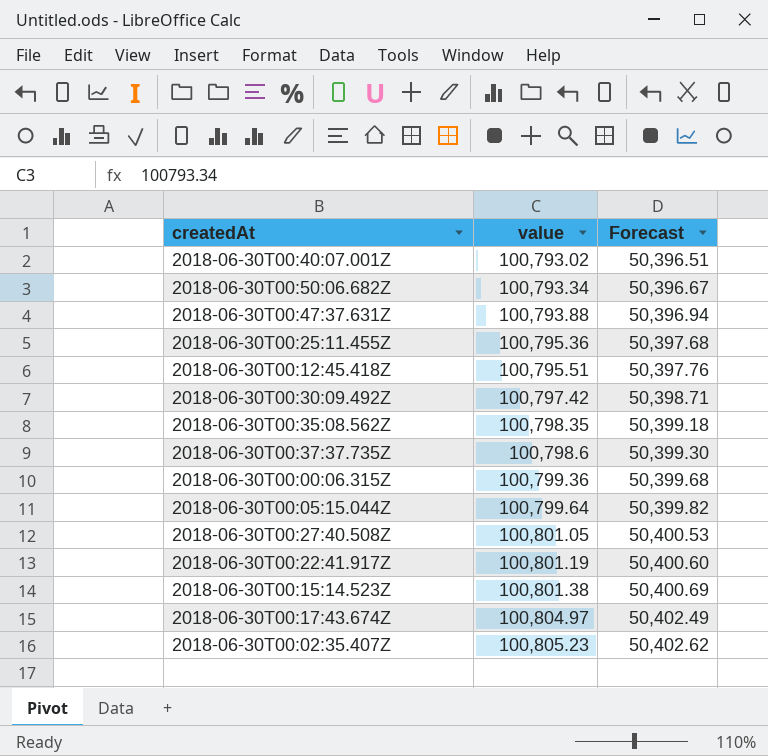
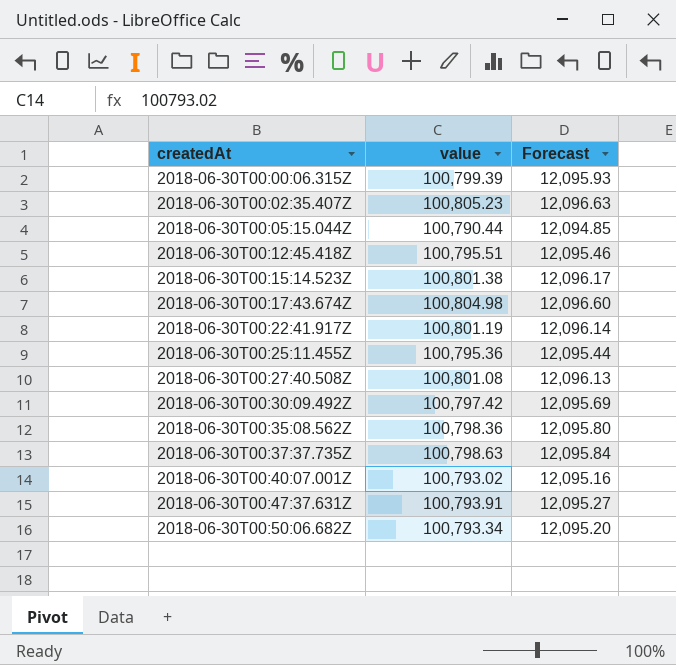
row order: value ascending -> createdAt ascending
column Forecast | formula: [value] * 0.5 -> [value] * 0.12
2018-06-30T00:00:06.315Z | value: 100,799.36 -> 100,799.39
2018-06-30T00:05:15.044Z | value: 100,799.64 -> 100,790.44
2018-06-30T00:17:43.674Z | value: 100,804.97 -> 100,804.98
2018-06-30T00:27:40.508Z | value: 100,801.05 -> 100,801.08
2018-06-30T00:35:08.562Z | value: 100,798.35 -> 100,798.36
2018-06-30T00:37:37.735Z | value: 100,798.6 -> 100,798.63
2018-06-30T00:47:37.631Z | value: 100,793.88 -> 100,793.91

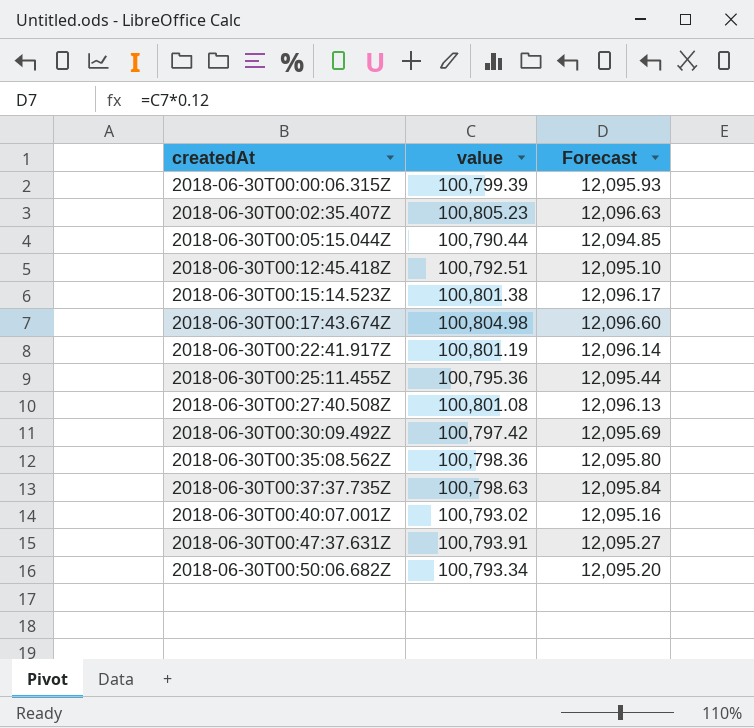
2018-06-30T00:12:45.418Z | value: 100,795.51 -> 100,792.51
2018-06-30T00:12:45.418Z | Forecast: 12,095.46 -> 12,095.10

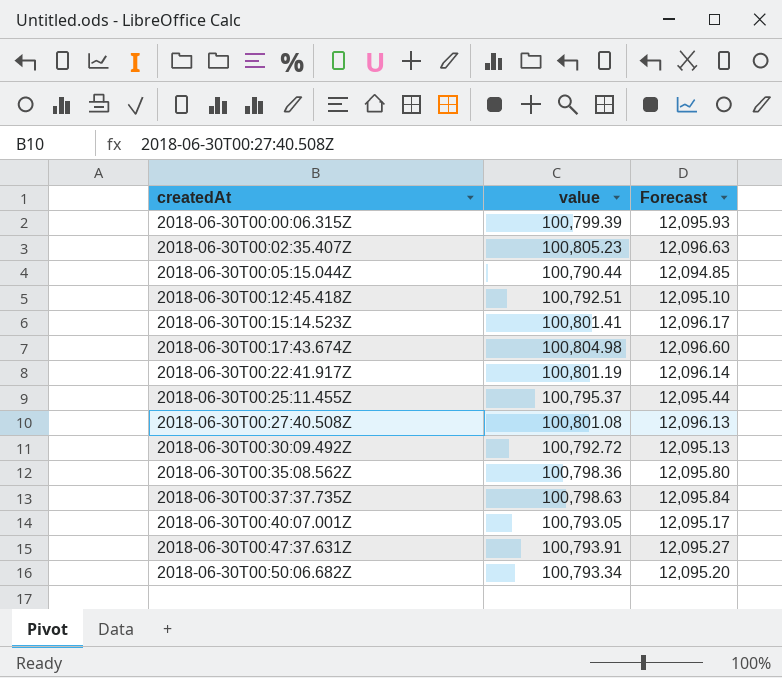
2018-06-30T00:15:14.523Z | value: 100,801.38 -> 100,801.41
2018-06-30T00:25:11.455Z | value: 100,795.36 -> 100,795.37
2018-06-30T00:30:09.492Z | value: 100,797.42 -> 100,792.72
2018-06-30T00:30:09.492Z | Forecast: 12,095.69 -> 12,095.13
2018-06-30T00:40:07.001Z | value: 100,793.02 -> 100,793.05
2018-06-30T00:40:07.001Z | Forecast: 12,095.16 -> 12,095.17

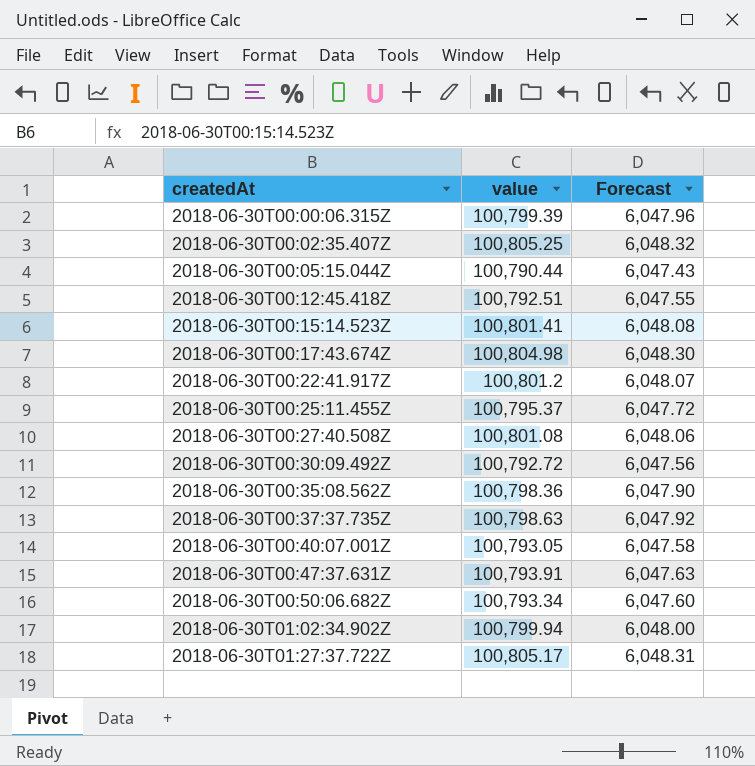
column Forecast | formula: [value] * 0.12 -> [value] * 0.06
2018-06-30T00:02:35.407Z | value: 100,805.23 -> 100,805.25
2018-06-30T00:22:41.917Z | value: 100,801.19 -> 100,801.2
row 2018-06-30T01:02:34.902Z: none -> 100,799.94 | 6,048.00
row 2018-06-30T01:27:37.722Z: none -> 100,805.17 | 6,048.31

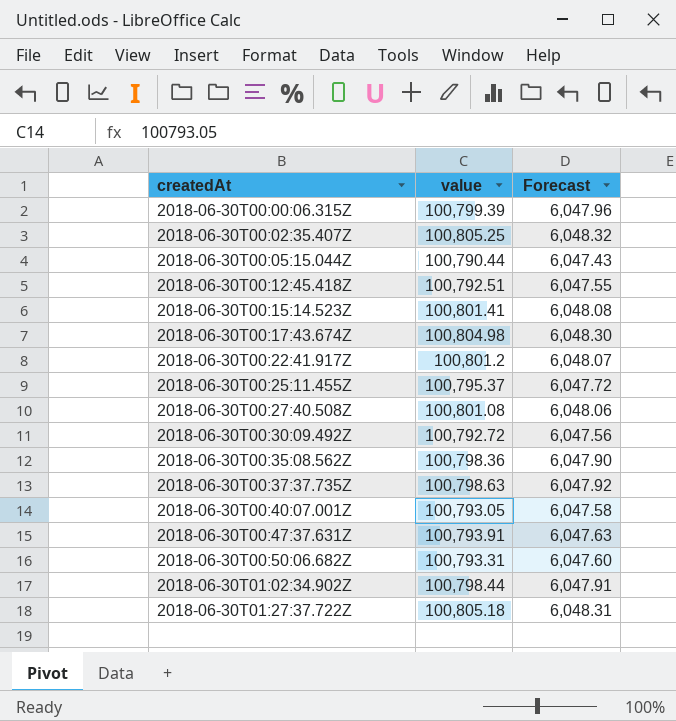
2018-06-30T00:50:06.682Z | value: 100,793.34 -> 100,793.31
2018-06-30T01:02:34.902Z | value: 100,799.94 -> 100,798.44
2018-06-30T01:02:34.902Z | Forecast: 6,048.00 -> 6,047.91
2018-06-30T01:27:37.722Z | value: 100,805.17 -> 100,805.18

